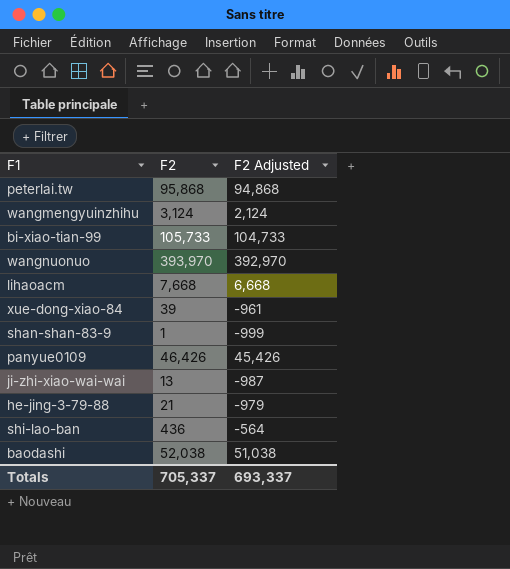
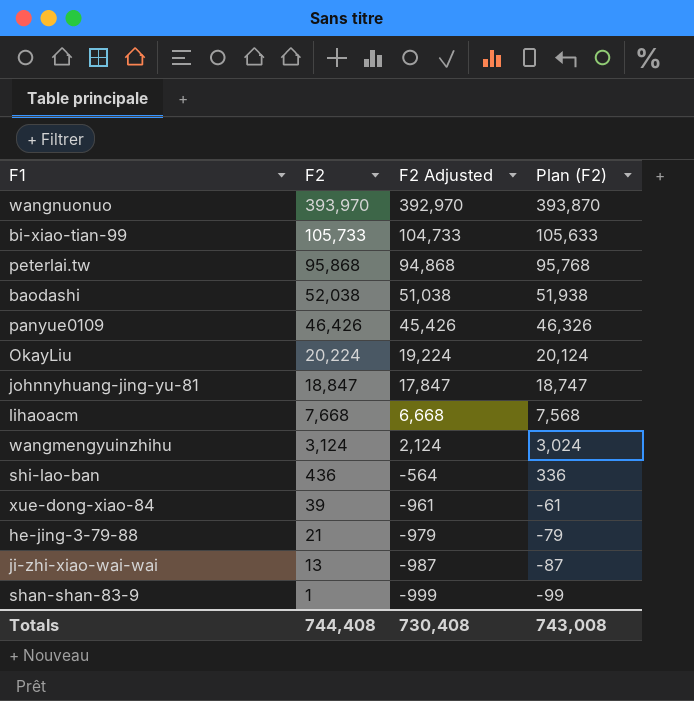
row order: none -> F2 descending
column Plan (F2) | formula: none -> [F2] - 100
row OkayLiu: none -> 20,224 | 19,224 | 20,124
row johnnyhuang-jing-yu-81: none -> 18,847 | 17,847 | 18,747
Totals | F2: 705,337 -> 744,408
Totals | F2 Adjusted: 693,337 -> 730,408

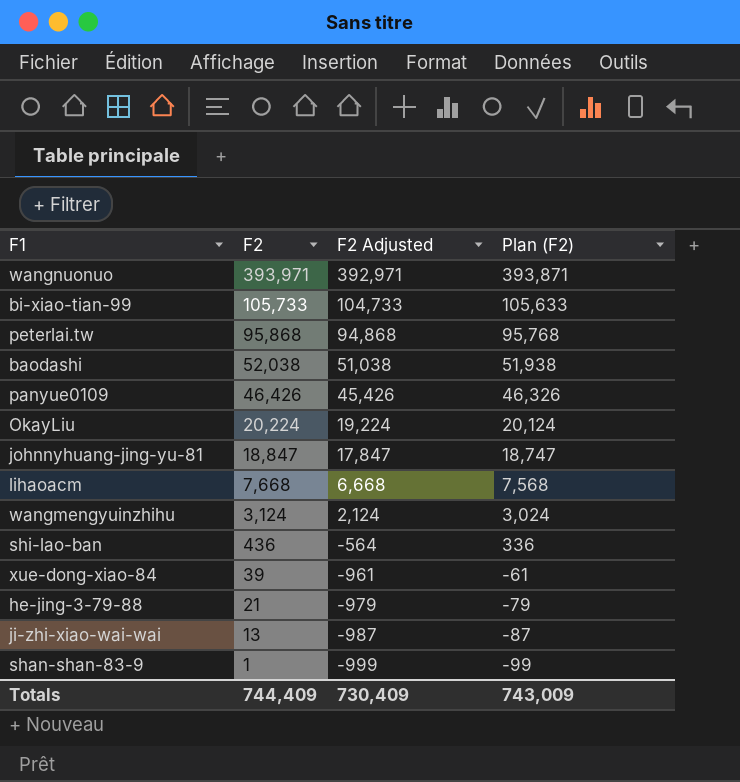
wangnuonuo | F2: 393,970 -> 393,971
wangnuonuo | F2 Adjusted: 392,970 -> 392,971
wangnuonuo | Plan (F2): 393,870 -> 393,871
Totals | F2: 744,408 -> 744,409
Totals | F2 Adjusted: 730,408 -> 730,409
Totals | Plan (F2): 743,008 -> 743,009

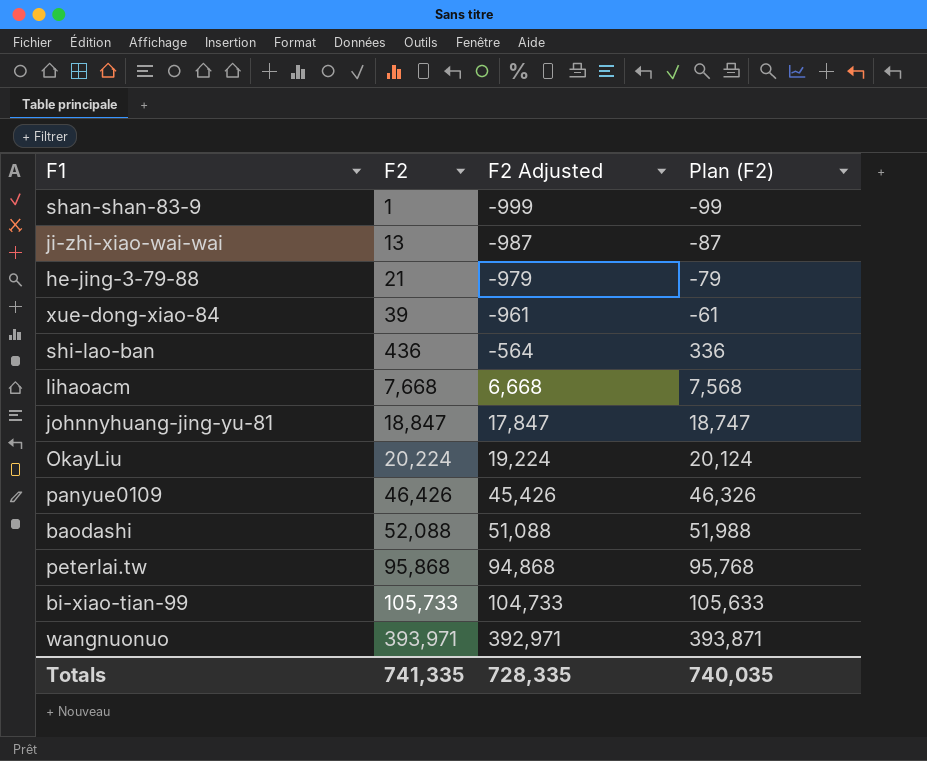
row order: F2 descending -> F2 ascending
row wangmengyuinzhihu: 3,124 | 2,124 | 3,024 -> none
baodashi | F2: 52,038 -> 52,088
baodashi | F2 Adjusted: 51,038 -> 51,088
baodashi | Plan (F2): 51,938 -> 51,988
Totals | F2: 744,409 -> 741,335
Totals | F2 Adjusted: 730,409 -> 728,335
Totals | Plan (F2): 743,009 -> 740,035

